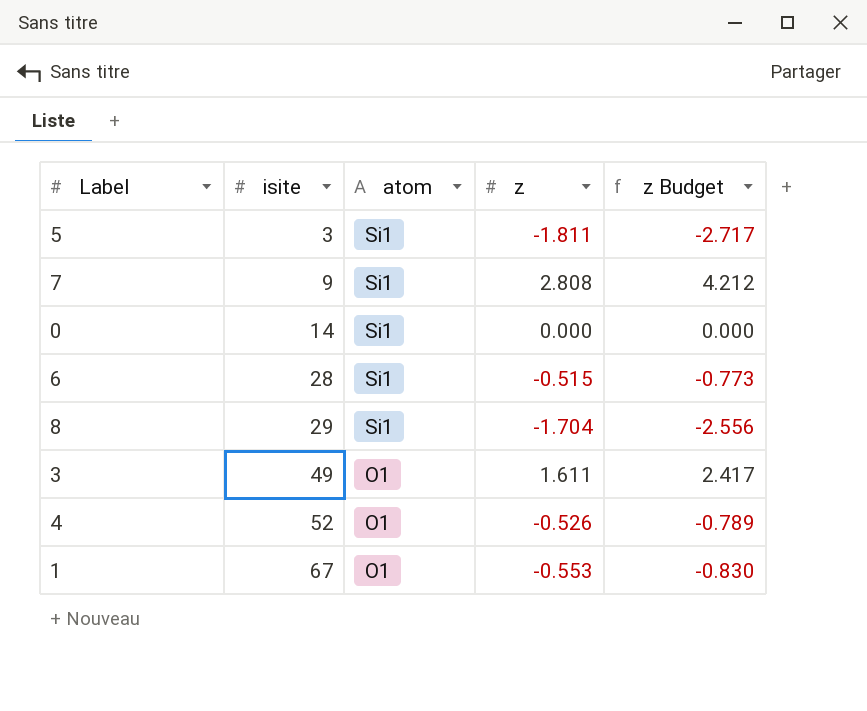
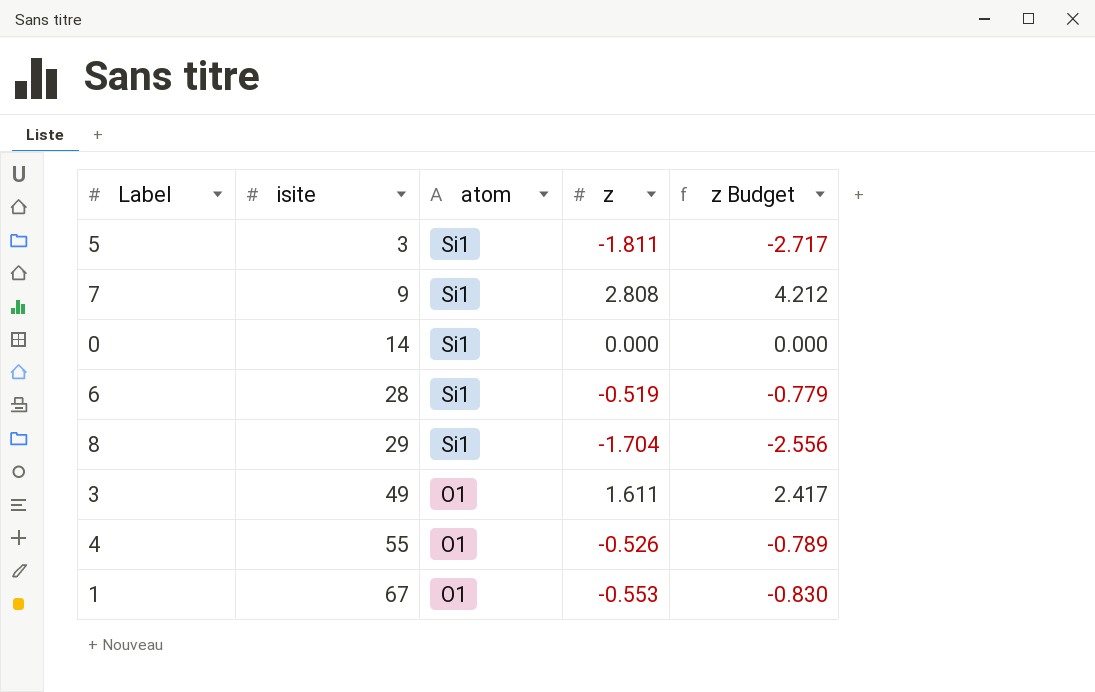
6 | z: -0.515 -> -0.519
6 | z Budget: -0.773 -> -0.779
4 | isite: 52 -> 55

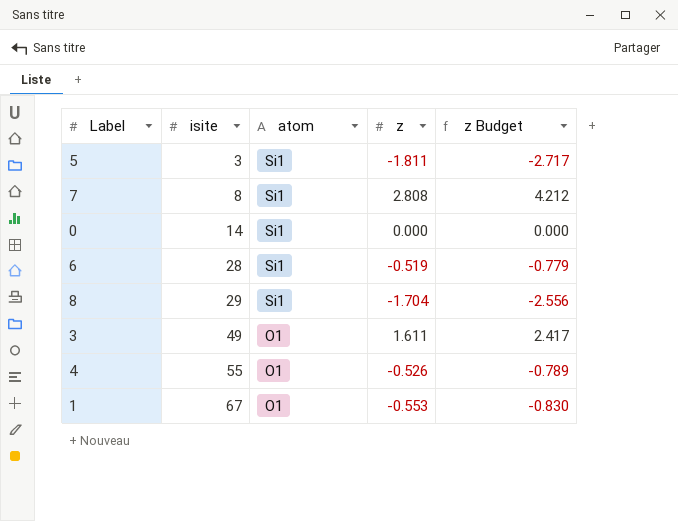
7 | isite: 9 -> 8

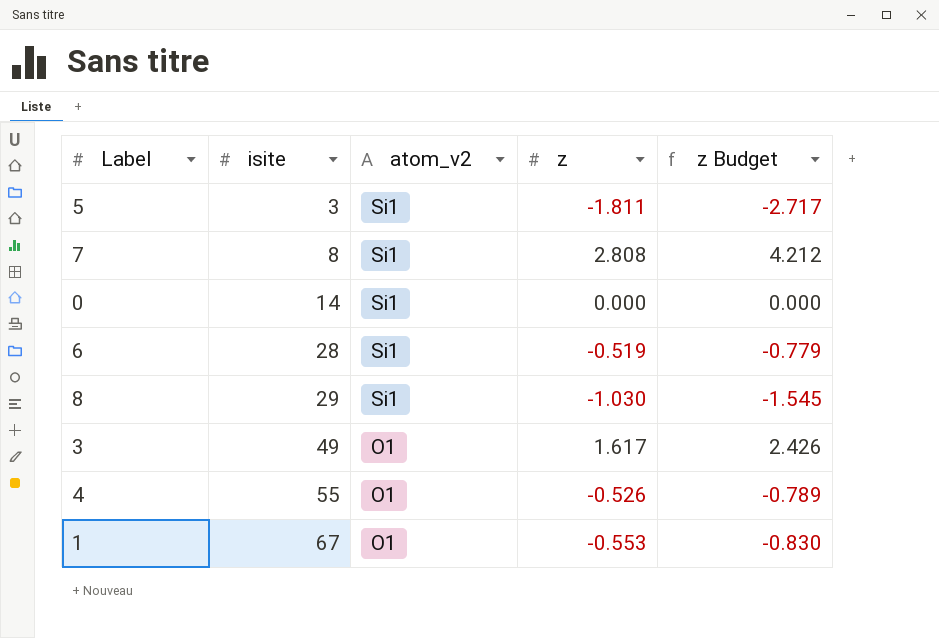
column name: atom -> atom_v2
8 | z: -1.704 -> -1.030
8 | z Budget: -2.556 -> -1.545
3 | z: 1.611 -> 1.617
3 | z Budget: 2.417 -> 2.426

